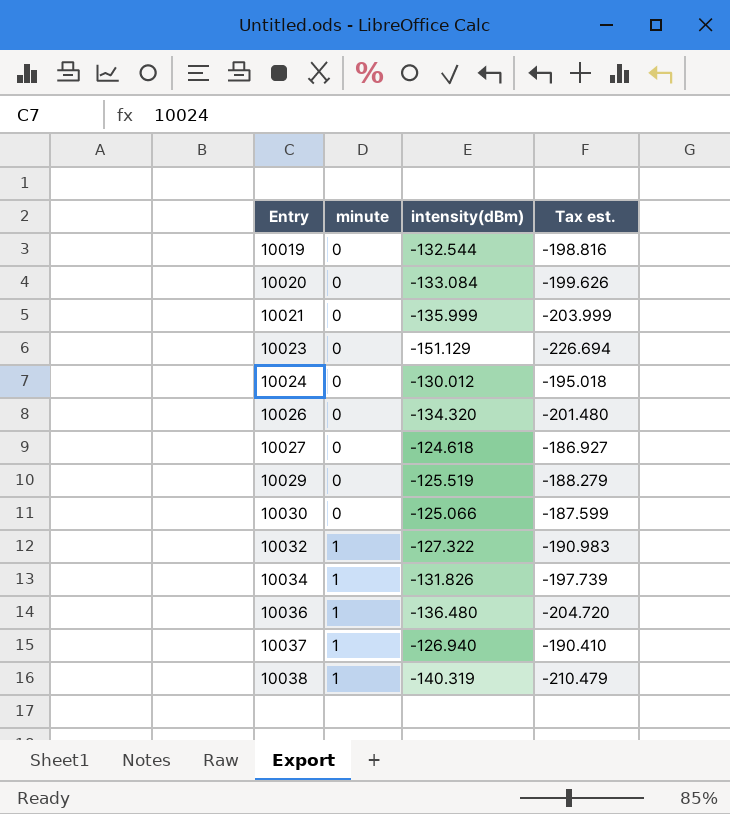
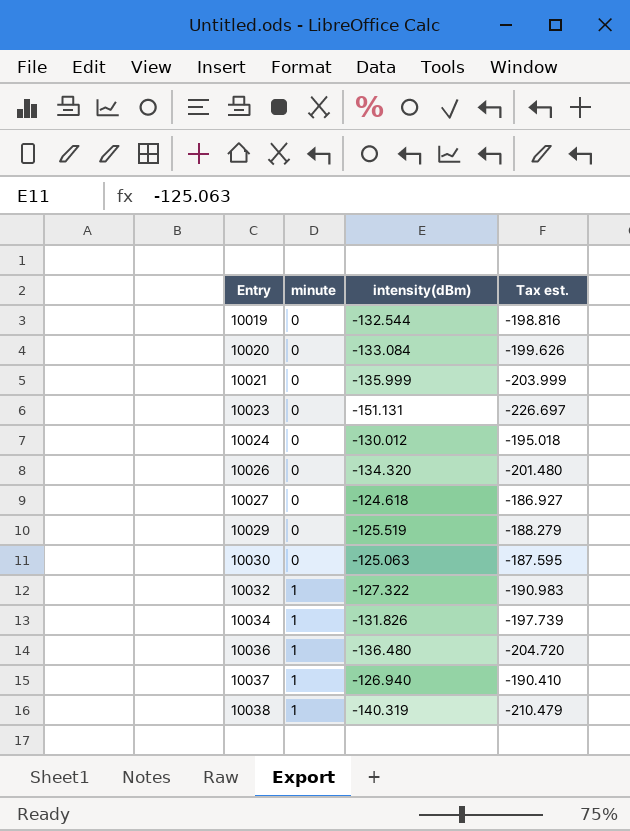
10023 | intensity(dBm): -151.129 -> -151.131
10023 | Tax est.: -226.694 -> -226.697
10030 | intensity(dBm): -125.066 -> -125.063
10030 | Tax est.: -187.599 -> -187.595

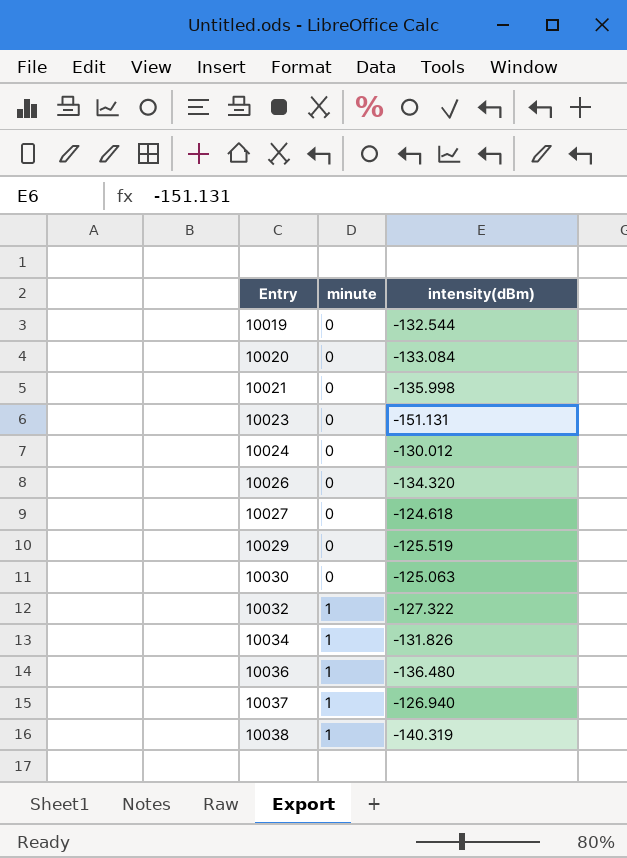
column Tax est. | formula: [intensity(dBm)] * 1.5 -> none
10021 | intensity(dBm): -135.999 -> -135.998

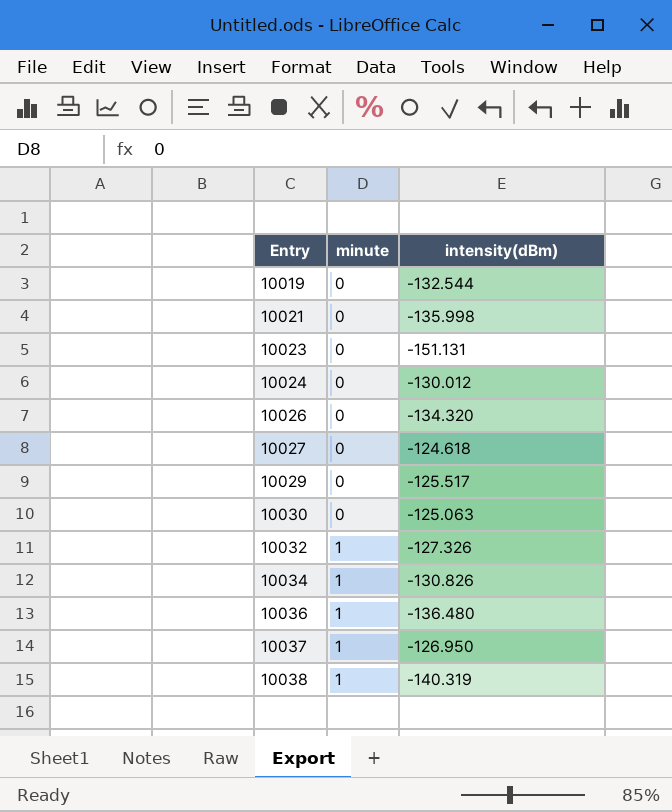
row 10020: 0 | -133.084 -> none
10029 | intensity(dBm): -125.519 -> -125.517
10032 | intensity(dBm): -127.322 -> -127.326
10034 | intensity(dBm): -131.826 -> -130.826
10037 | intensity(dBm): -126.940 -> -126.950

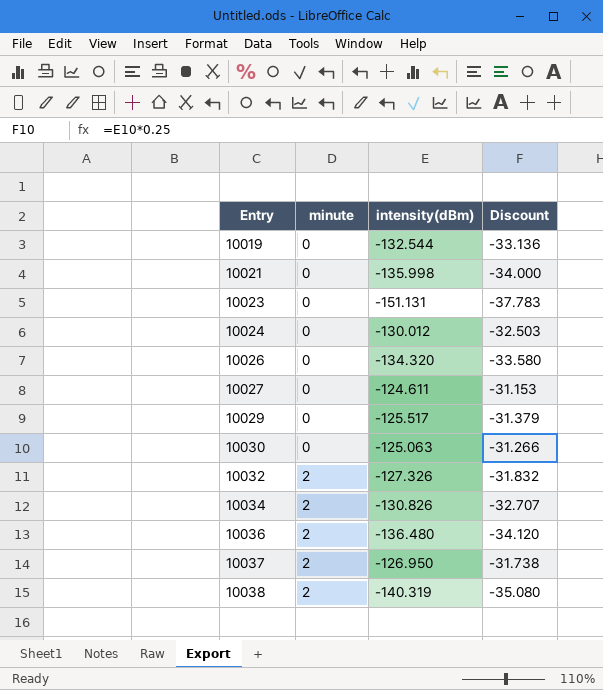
column Discount | formula: none -> [intensity(dBm)] * 0.25
10027 | intensity(dBm): -124.618 -> -124.611
10032 | minute: 1 -> 2
10034 | minute: 1 -> 2
10036 | minute: 1 -> 2
10037 | minute: 1 -> 2
10038 | minute: 1 -> 2

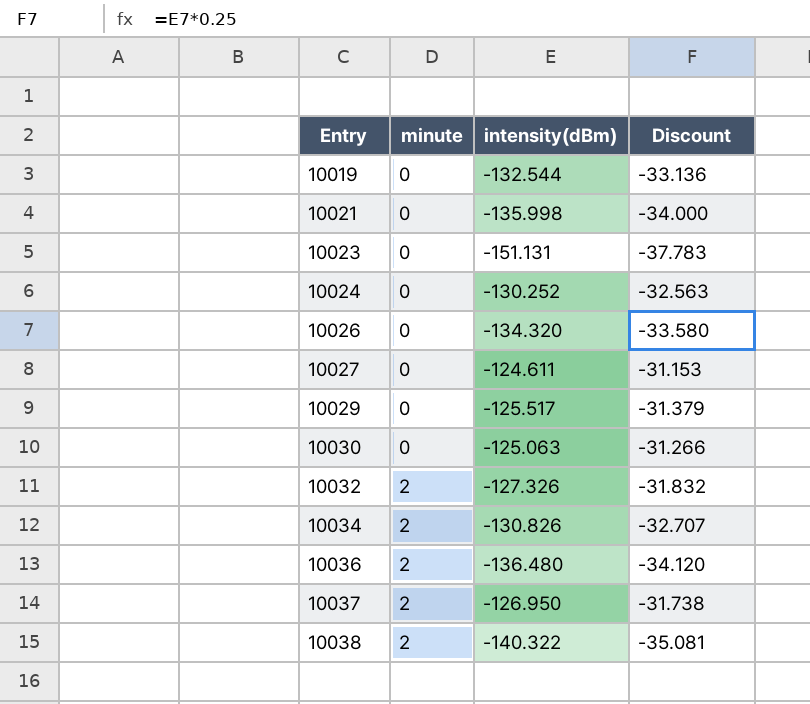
10024 | intensity(dBm): -130.012 -> -130.252
10024 | Discount: -32.503 -> -32.563
10038 | intensity(dBm): -140.319 -> -140.322
10038 | Discount: -35.080 -> -35.081

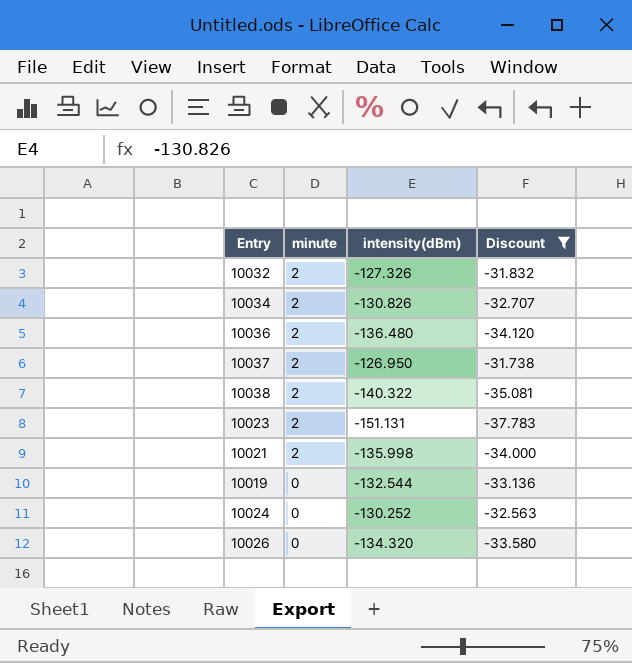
filter: none -> Discount <= -31.738
row order: Entry ascending -> minute descending
10023 | minute: 0 -> 2
10021 | minute: 0 -> 2

